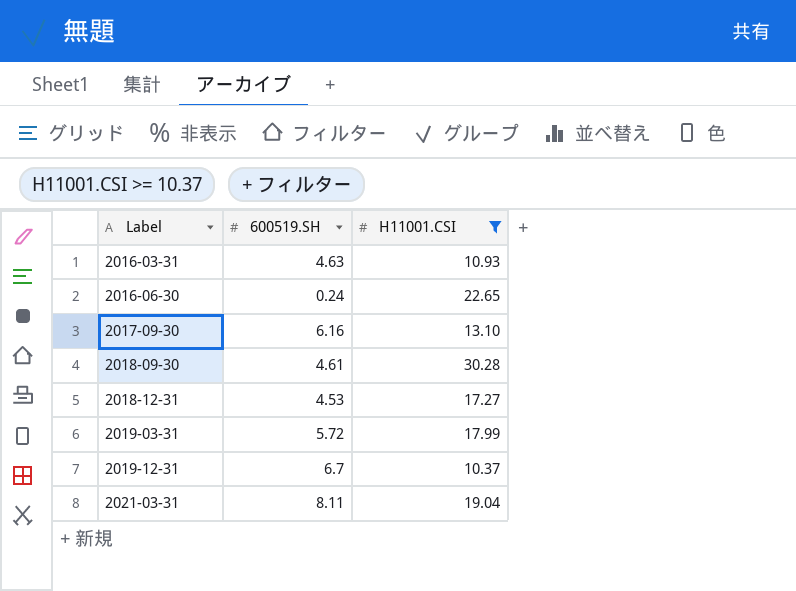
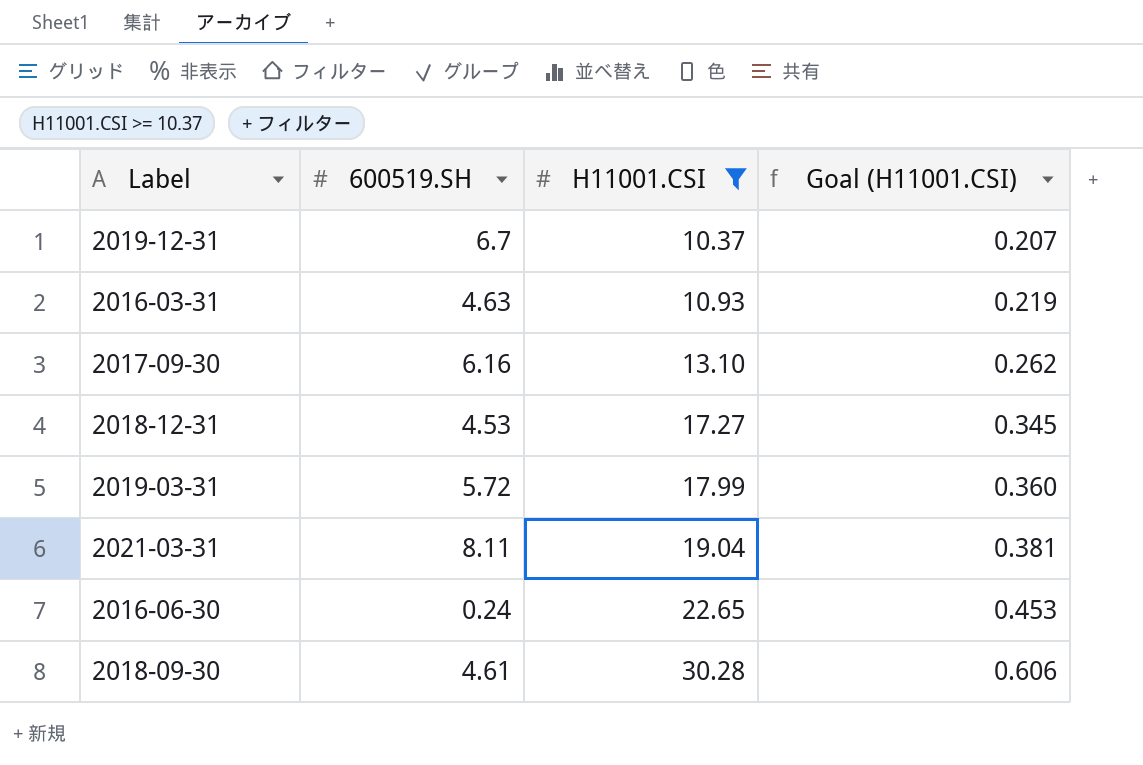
row order: Label ascending -> H11001.CSI ascending
column Goal (H11001.CSI) | formula: none -> [H11001.CSI] * 0.02

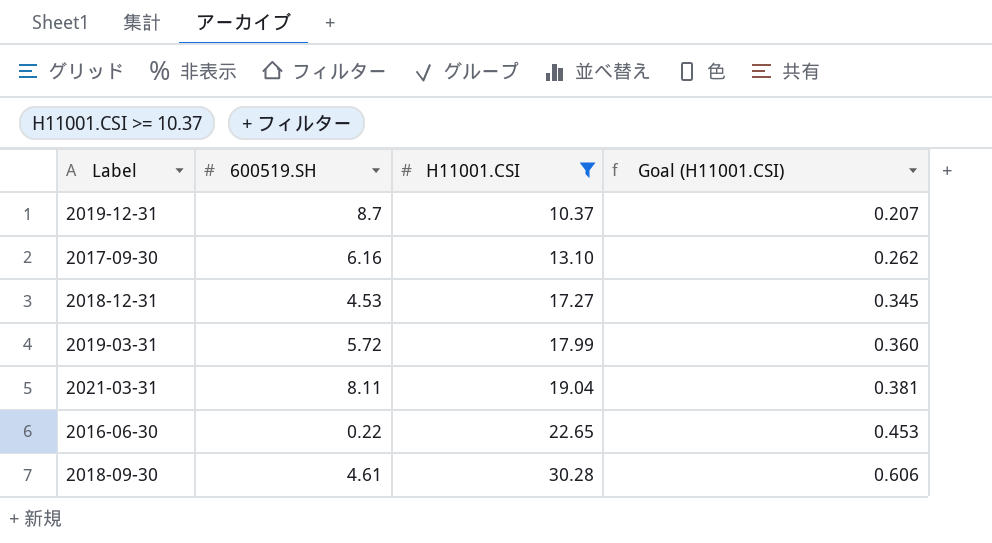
row 2016-03-31: 4.63 | 10.93 | 0.219 -> none
2019-12-31 | 600519.SH: 6.7 -> 8.7
2016-06-30 | 600519.SH: 0.24 -> 0.22

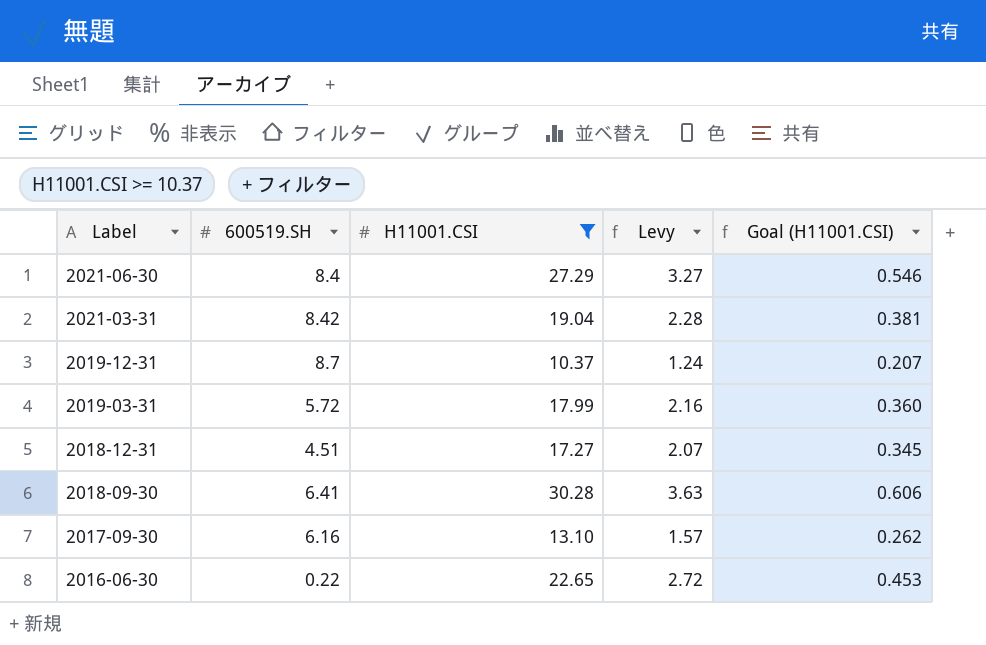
row order: H11001.CSI ascending -> Label descending
column Levy | formula: none -> [H11001.CSI] * 0.12
row 2021-06-30: none -> 8.4 | 27.29 | 3.27 | 0.546
2021-03-31 | 600519.SH: 8.11 -> 8.42
2018-12-31 | 600519.SH: 4.53 -> 4.51
2018-09-30 | 600519.SH: 4.61 -> 6.41

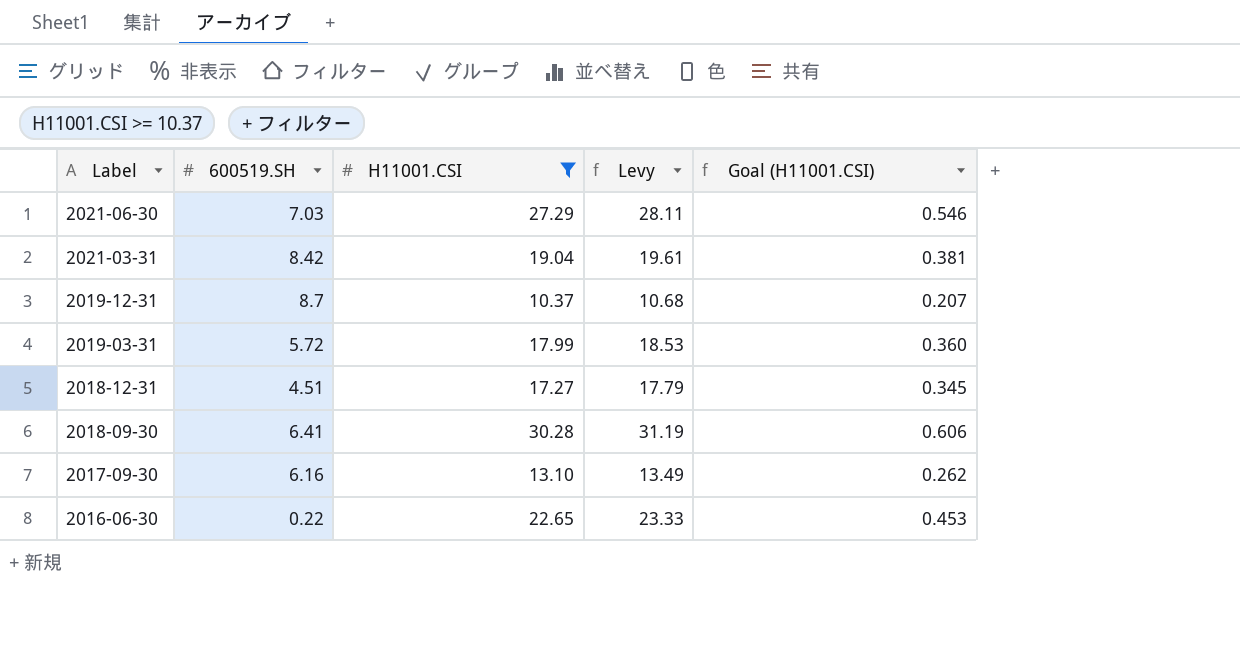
column Levy | formula: [H11001.CSI] * 0.12 -> [H11001.CSI] * 1.03
2021-06-30 | 600519.SH: 8.4 -> 7.03

